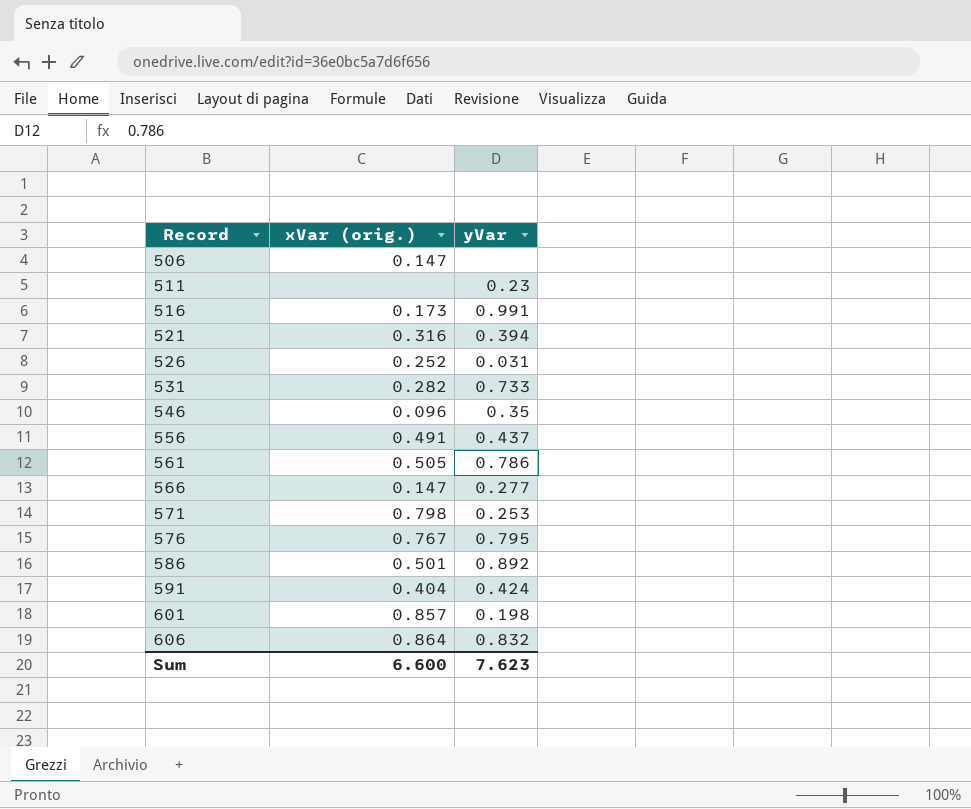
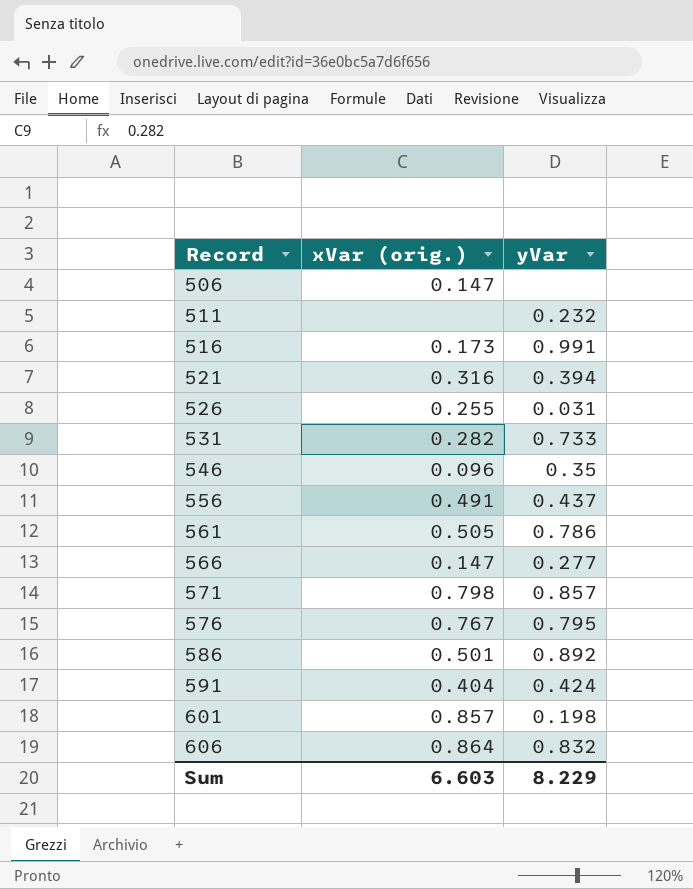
511 | yVar: 0.23 -> 0.232
526 | xVar (orig.): 0.252 -> 0.255
571 | yVar: 0.253 -> 0.857
Sum | xVar (orig.): 6.600 -> 6.603
Sum | yVar: 7.623 -> 8.229

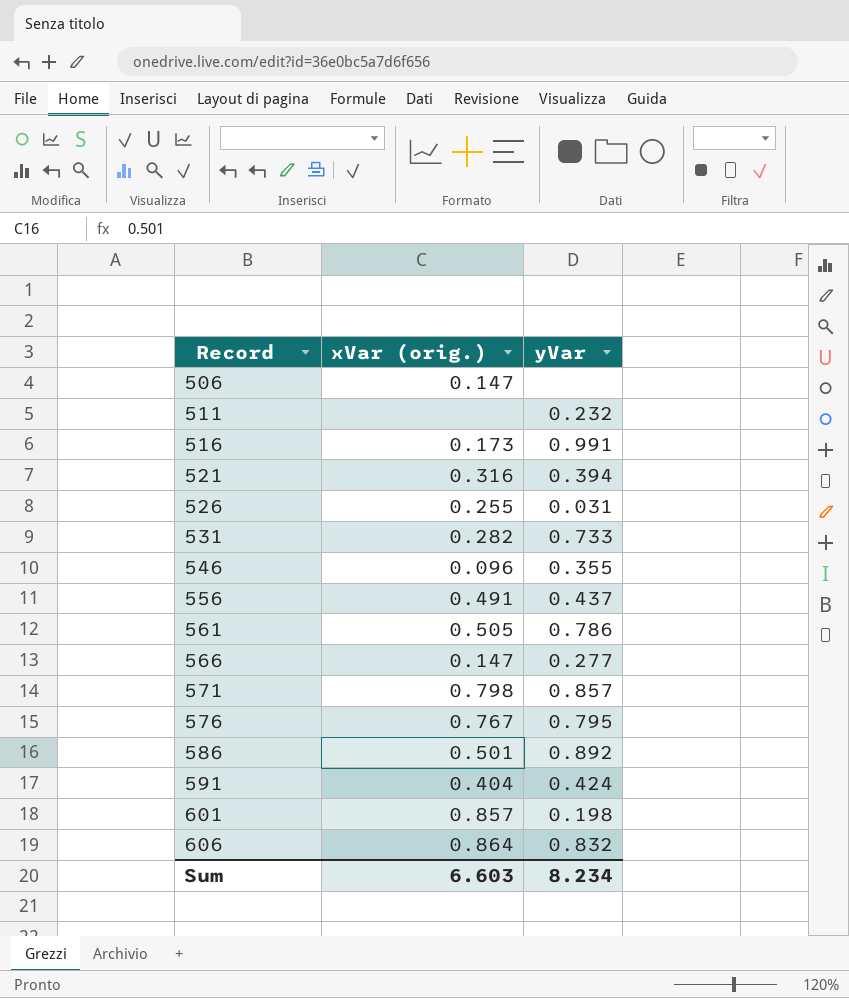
546 | yVar: 0.35 -> 0.355
Sum | yVar: 8.229 -> 8.234

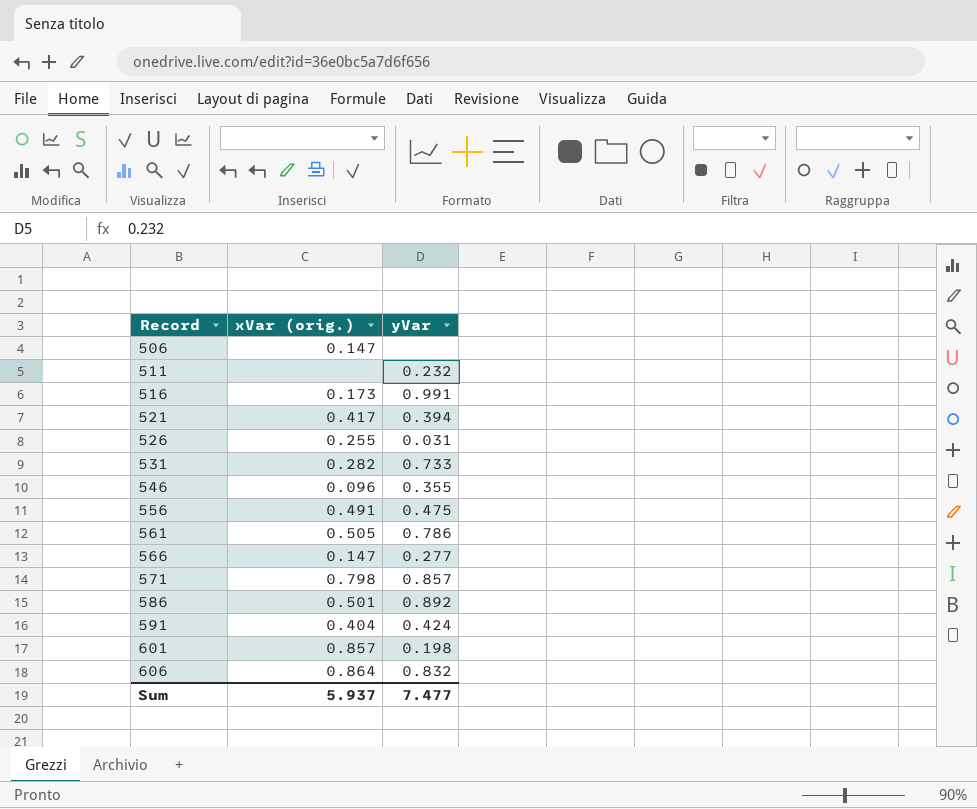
row 576: 0.767 | 0.795 -> none
521 | xVar (orig.): 0.316 -> 0.417
556 | yVar: 0.437 -> 0.475
Sum | xVar (orig.): 6.603 -> 5.937
Sum | yVar: 8.234 -> 7.477

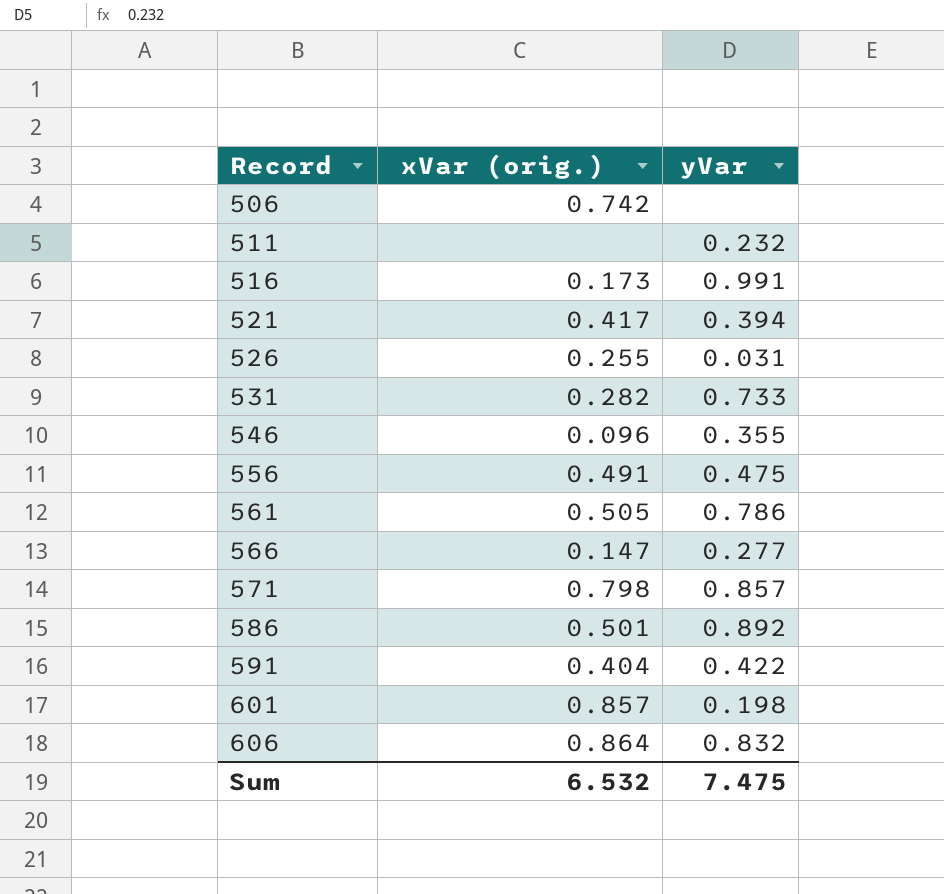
506 | xVar (orig.): 0.147 -> 0.742
591 | yVar: 0.424 -> 0.422
Sum | xVar (orig.): 5.937 -> 6.532
Sum | yVar: 7.477 -> 7.475

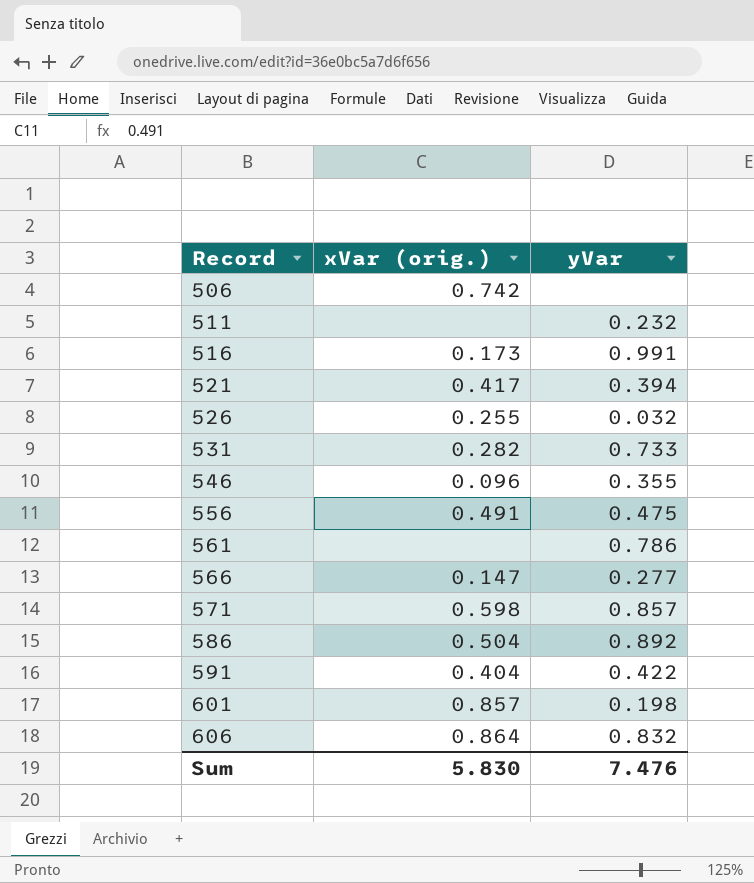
526 | yVar: 0.031 -> 0.032
561 | xVar (orig.): 0.505 -> none
571 | xVar (orig.): 0.798 -> 0.598
586 | xVar (orig.): 0.501 -> 0.504
Sum | xVar (orig.): 6.532 -> 5.830
Sum | yVar: 7.475 -> 7.476

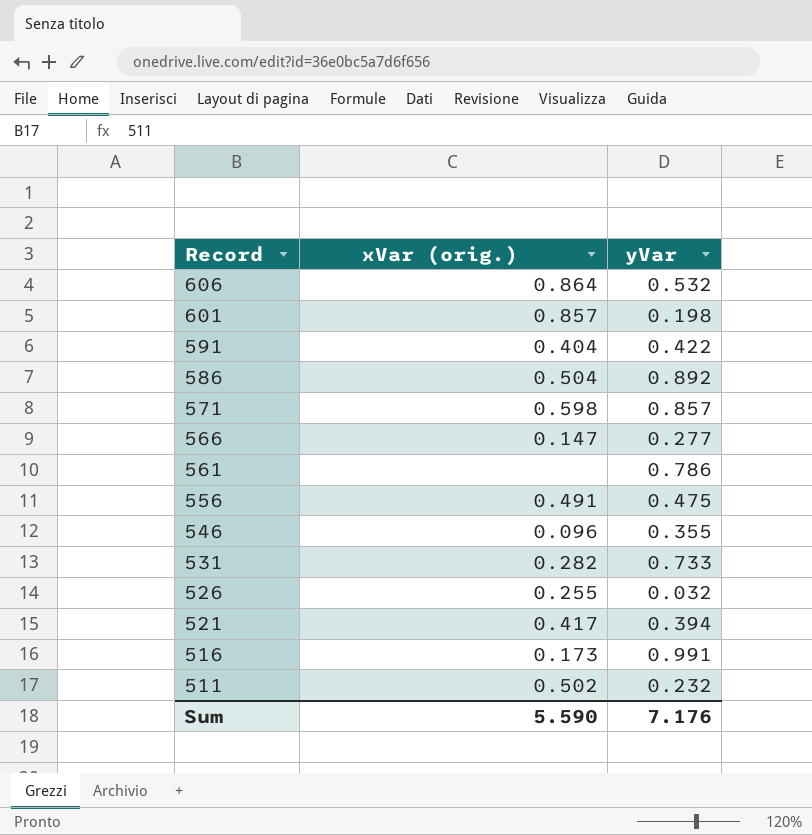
row order: Record ascending -> Record descending
row 506: 0.742 | none -> none
606 | yVar: 0.832 -> 0.532
511 | xVar (orig.): none -> 0.502
Sum | xVar (orig.): 5.830 -> 5.590
Sum | yVar: 7.476 -> 7.176

